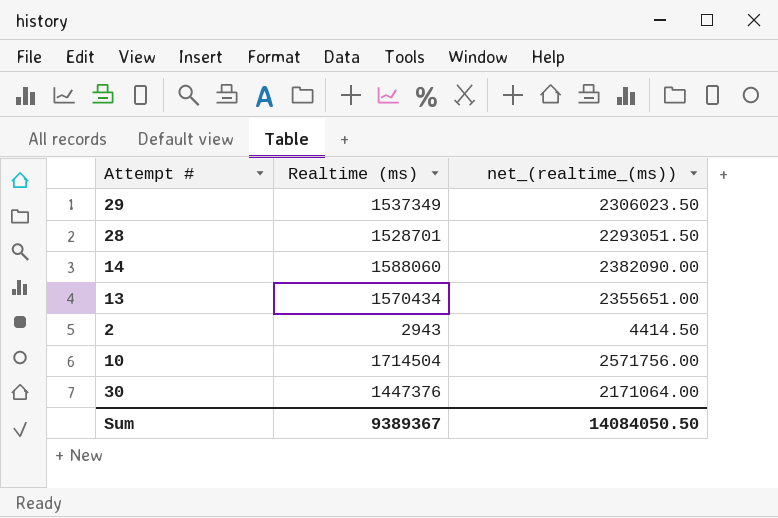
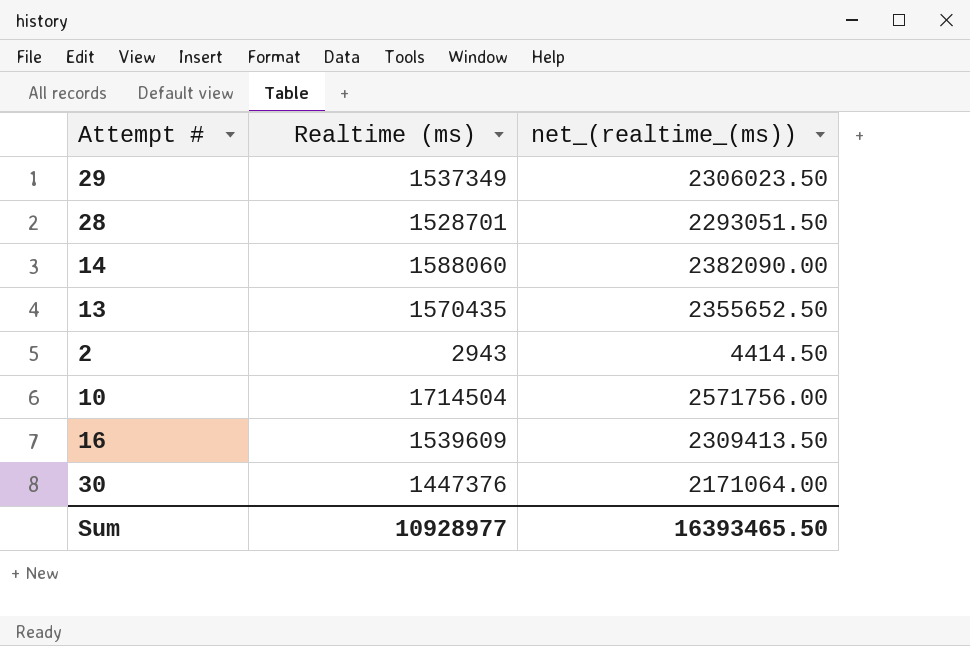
13 | Realtime (ms): 1570434 -> 1570435
13 | net_(realtime_(ms)): 2355651.00 -> 2355652.50
row 16: none -> 1539609 | 2309413.50
Sum | Realtime (ms): 9389367 -> 10928977
Sum | net_(realtime_(ms)): 14084050.50 -> 16393465.50

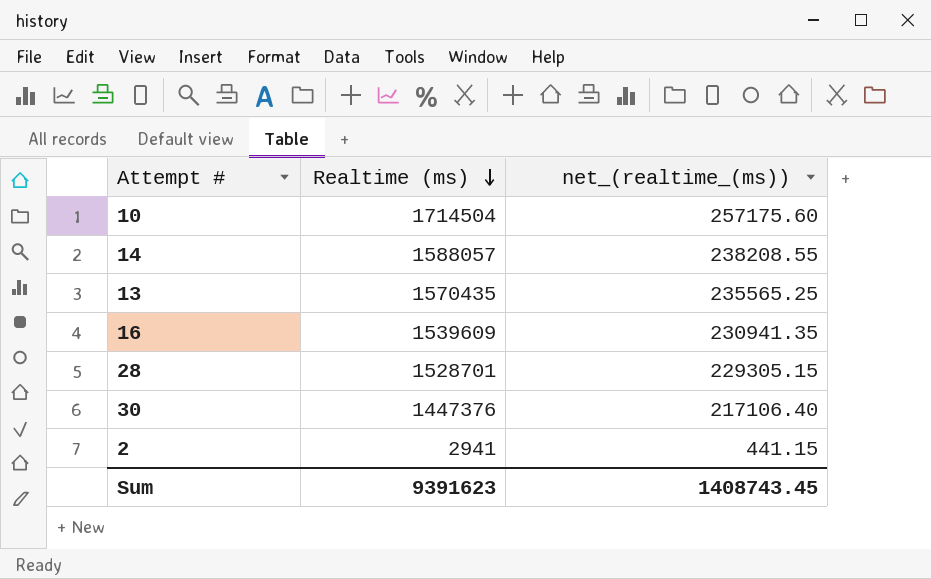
row order: none -> Realtime (ms) descending
column net_(realtime_(ms)) | formula: [Realtime (ms)] * 1.5 -> [Realtime (ms)] * 0.15
row 29: 1537349 | 2306023.50 -> none
14 | Realtime (ms): 1588060 -> 1588057
2 | Realtime (ms): 2943 -> 2941
Sum | Realtime (ms): 10928977 -> 9391623
Sum | net_(realtime_(ms)): 16393465.50 -> 1408743.45

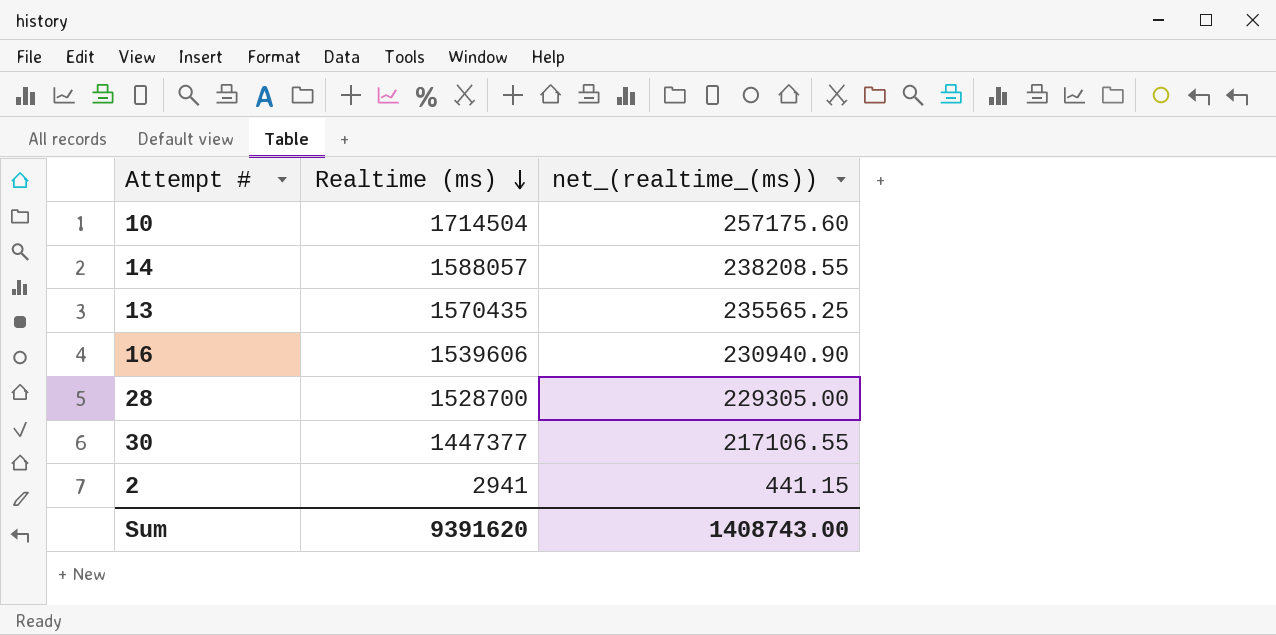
16 | Realtime (ms): 1539609 -> 1539606
16 | net_(realtime_(ms)): 230941.35 -> 230940.90
28 | Realtime (ms): 1528701 -> 1528700
28 | net_(realtime_(ms)): 229305.15 -> 229305.00
30 | Realtime (ms): 1447376 -> 1447377
30 | net_(realtime_(ms)): 217106.40 -> 217106.55
Sum | Realtime (ms): 9391623 -> 9391620
Sum | net_(realtime_(ms)): 1408743.45 -> 1408743.00

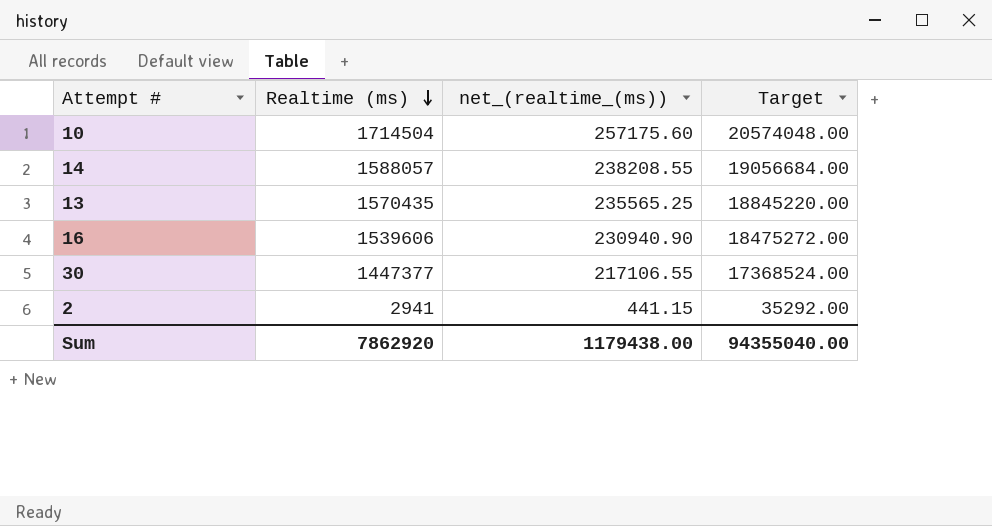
column Target | formula: none -> [Realtime (ms)] * 12
row 28: 1528700 | 229305.00 -> none
Sum | Realtime (ms): 9391620 -> 7862920
Sum | net_(realtime_(ms)): 1408743.00 -> 1179438.00

